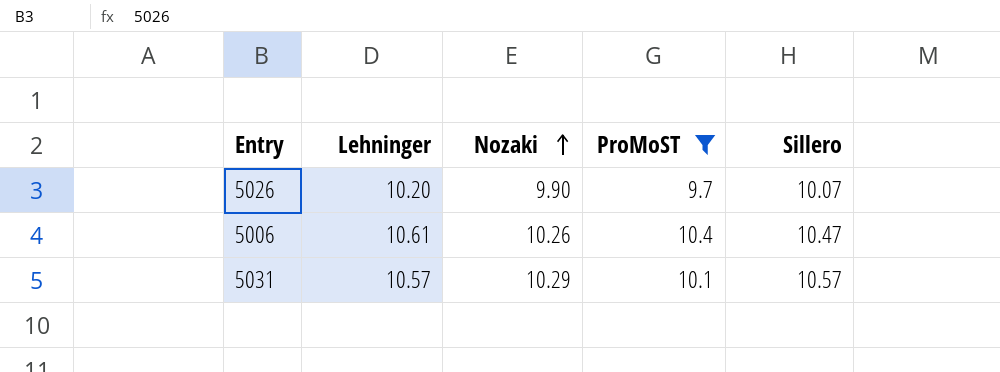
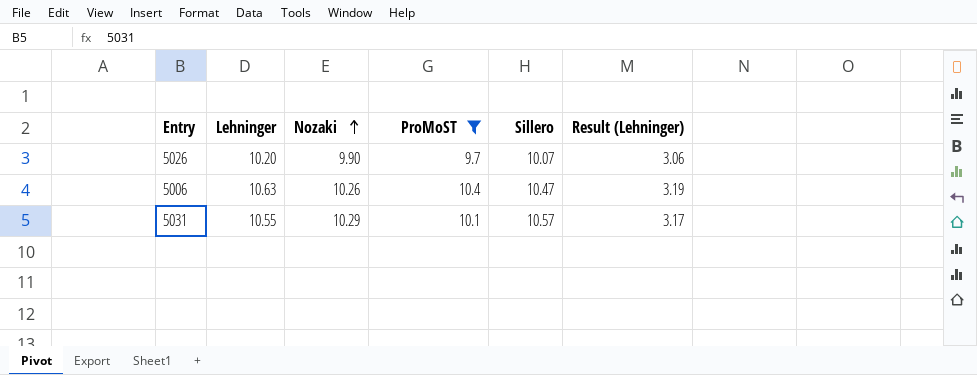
column Result (Lehninger) | formula: none -> [Lehninger] * 0.3
5006 | Lehninger: 10.61 -> 10.63
5031 | Lehninger: 10.57 -> 10.55

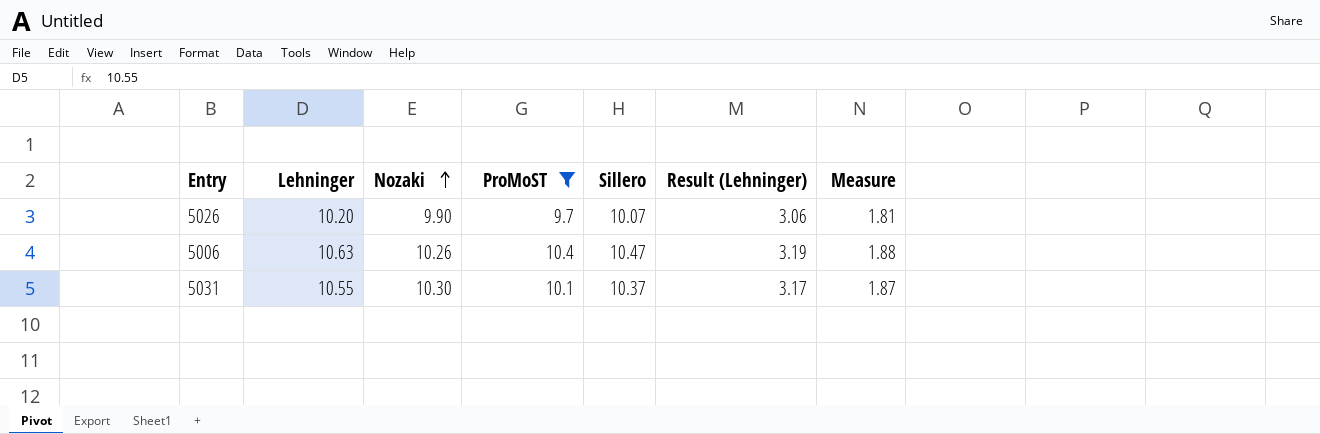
column Measure | formula: none -> [Sillero] * 0.18
5031 | Nozaki: 10.29 -> 10.30
5031 | Sillero: 10.57 -> 10.37

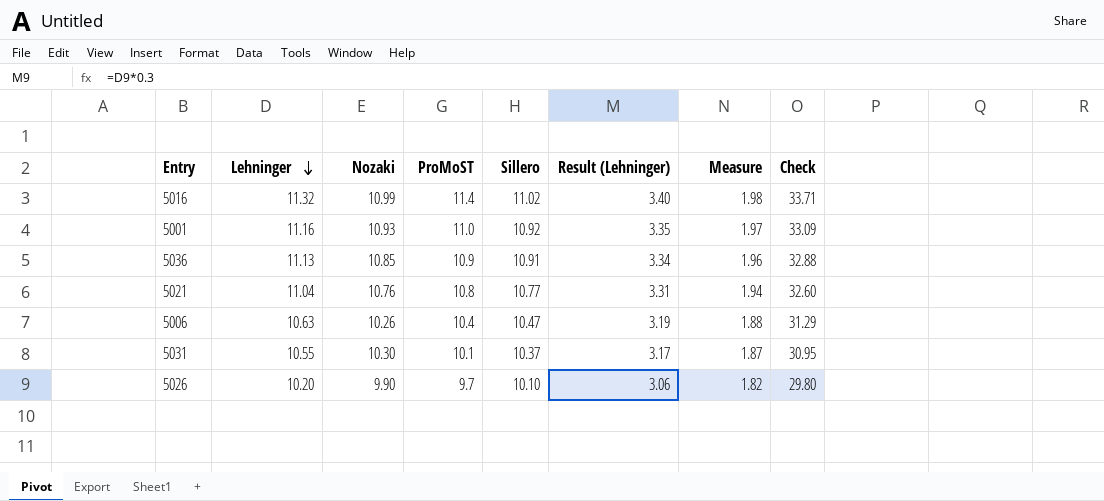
filter: ProMoST <= 10.4 -> none
row order: Nozaki ascending -> Lehninger descending
column Check | formula: none -> [Lehninger] + [Nozaki] + [ProMoST]
5026 | Sillero: 10.07 -> 10.10
5026 | Measure: 1.81 -> 1.82

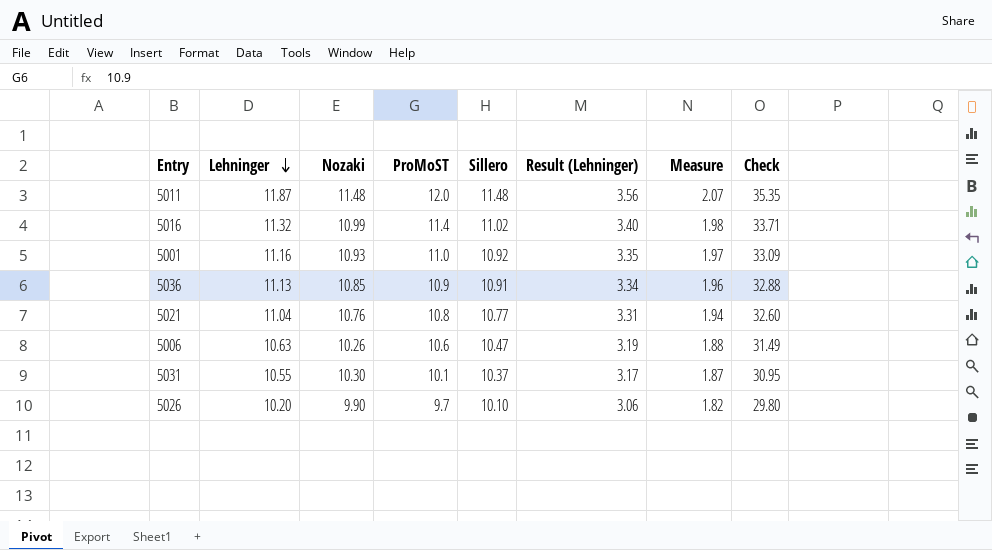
row 5011: none -> 11.87 | 11.48 | 12.0 | 11.48 | 3.56 | 2.07 | 35.35
5006 | ProMoST: 10.4 -> 10.6
5006 | Check: 31.29 -> 31.49

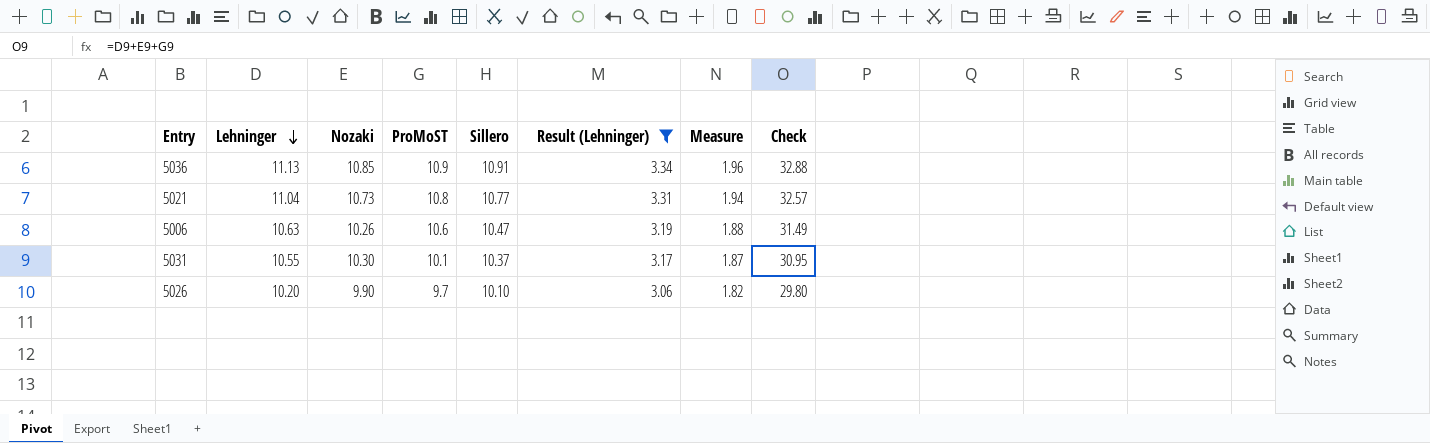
filter: none -> Result (Lehninger) <= 3.34
5021 | Nozaki: 10.76 -> 10.73
5021 | Check: 32.60 -> 32.57

